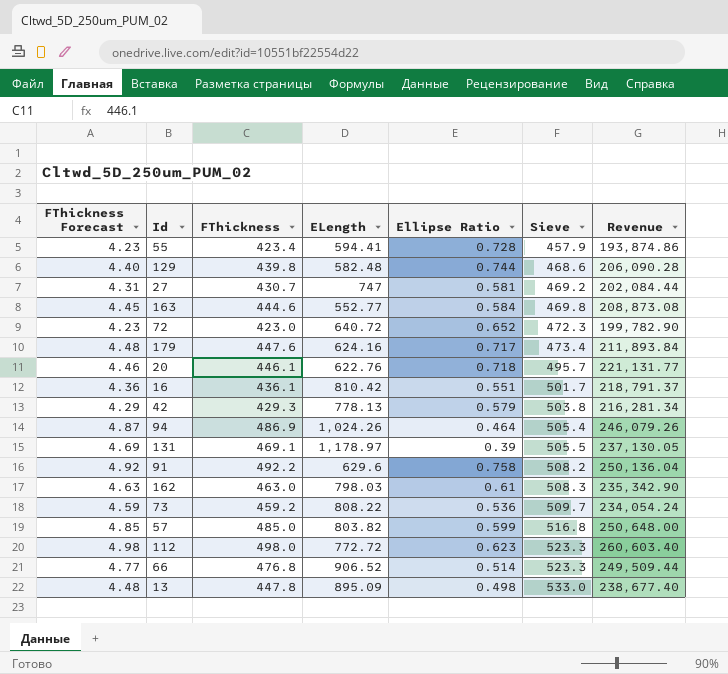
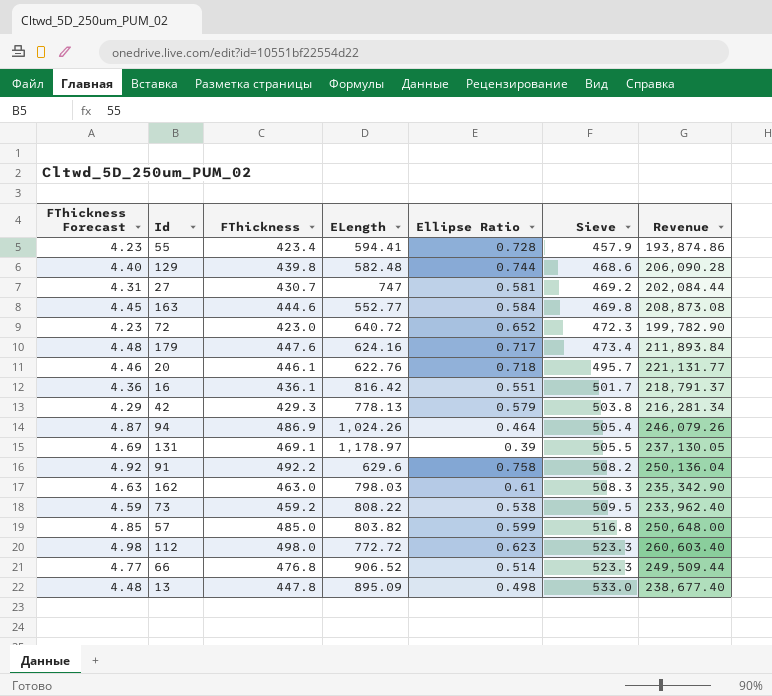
16 | ELength: 810.42 -> 816.42
73 | Ellipse Ratio: 0.536 -> 0.538
73 | Sieve: 509.7 -> 509.5
73 | Revenue: 234,054.24 -> 233,962.40

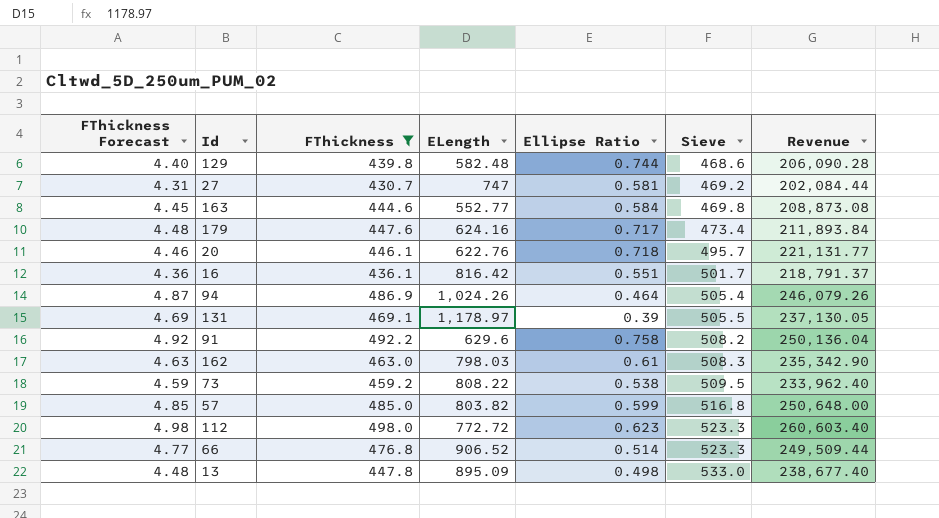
filter: none -> FThickness >= 430.7

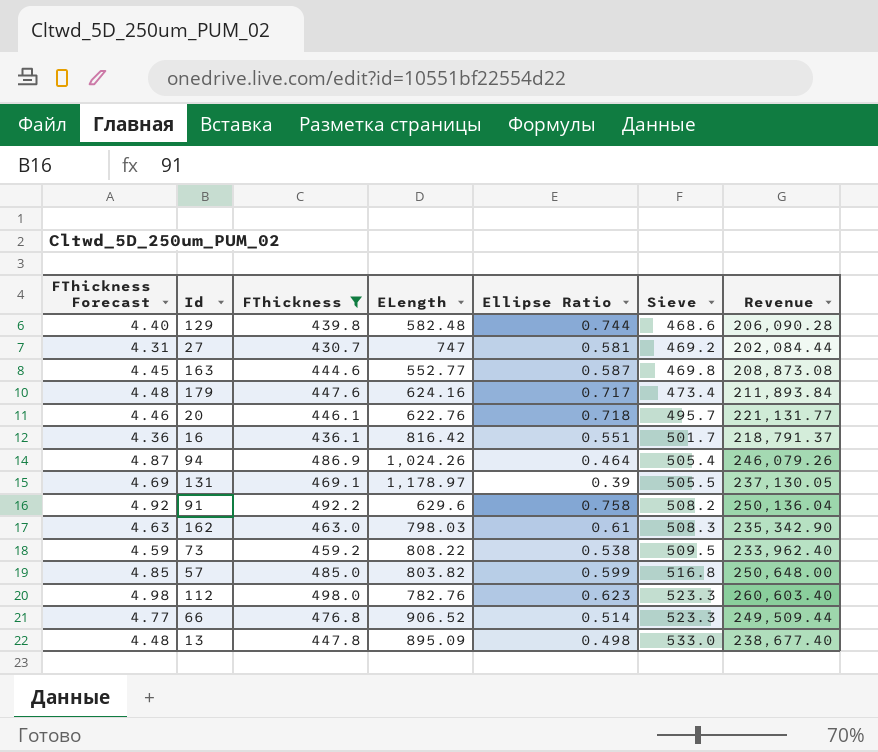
163 | Ellipse Ratio: 0.584 -> 0.587
112 | ELength: 772.72 -> 782.76

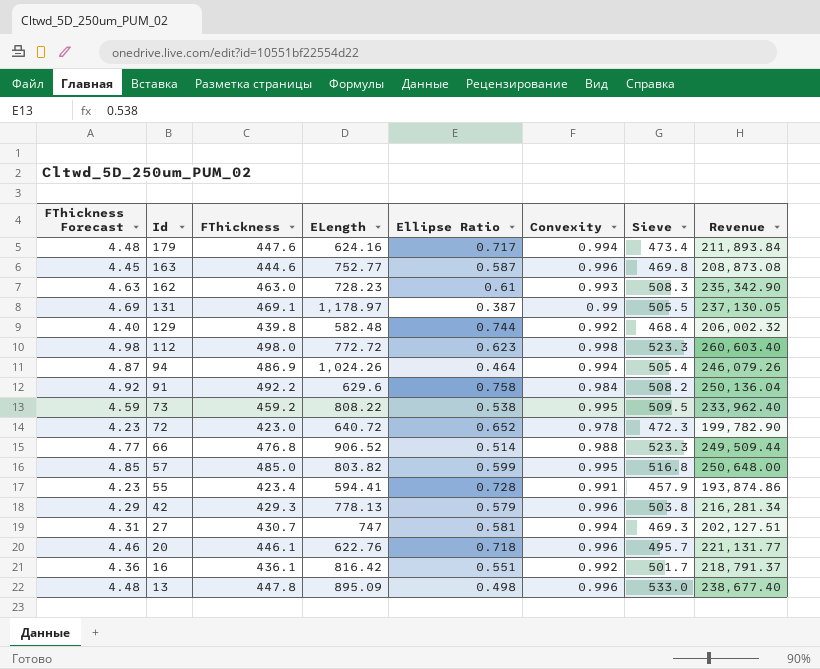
filter: FThickness >= 430.7 -> none
row order: Sieve ascending -> Id descending
column Convexity | position: none -> 6
163 | ELength: 552.77 -> 752.77
162 | ELength: 798.03 -> 728.23
131 | Ellipse Ratio: 0.39 -> 0.387
129 | Sieve: 468.6 -> 468.4
129 | Revenue: 206,090.28 -> 206,002.32
112 | ELength: 782.76 -> 772.72
27 | Sieve: 469.2 -> 469.3
27 | Revenue: 202,084.44 -> 202,127.51

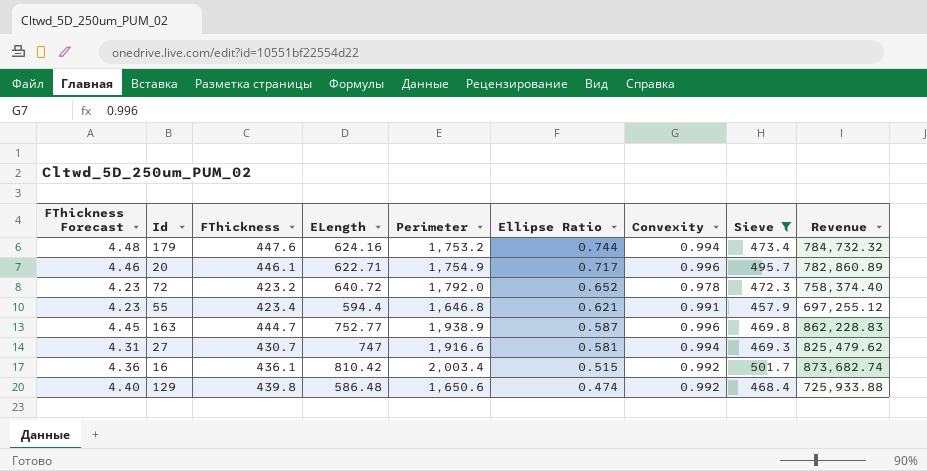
filter: none -> Sieve <= 501.7
row order: Id descending -> Ellipse Ratio descending
column Perimeter | position: none -> 5
column Revenue | formula: [FThickness] * [Sieve] -> [FThickness] * [Perimeter]
179 | Ellipse Ratio: 0.717 -> 0.744
20 | ELength: 622.76 -> 622.71
20 | Ellipse Ratio: 0.718 -> 0.717
72 | FThickness: 423.0 -> 423.2
55 | ELength: 594.41 -> 594.4
55 | Ellipse Ratio: 0.728 -> 0.621
163 | FThickness: 444.6 -> 444.7
16 | ELength: 816.42 -> 810.42
16 | Ellipse Ratio: 0.551 -> 0.515
129 | ELength: 582.48 -> 586.48
129 | Ellipse Ratio: 0.744 -> 0.474

